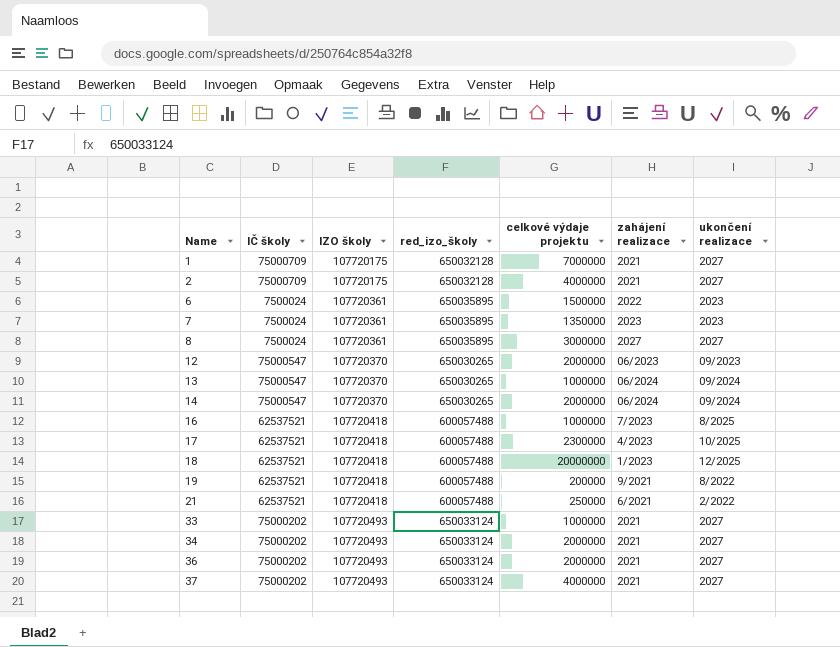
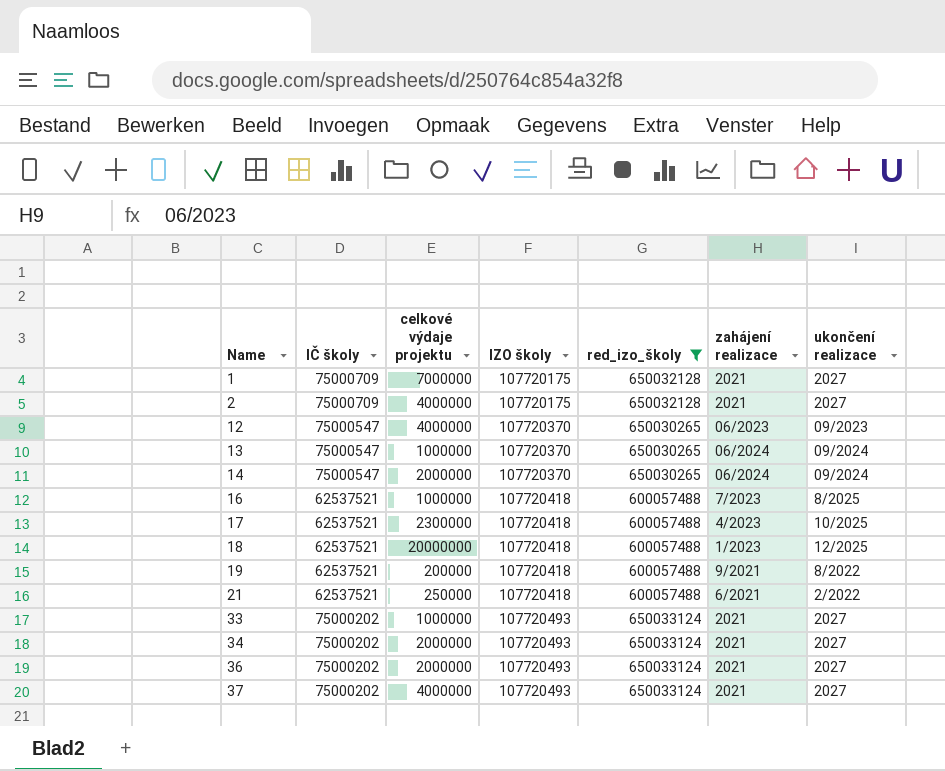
filter: none -> red_izo_školy != 650035895
column celkové výdaje projektu | position: 5 -> 3
12 | celkové výdaje projektu: 2000000 -> 4000000

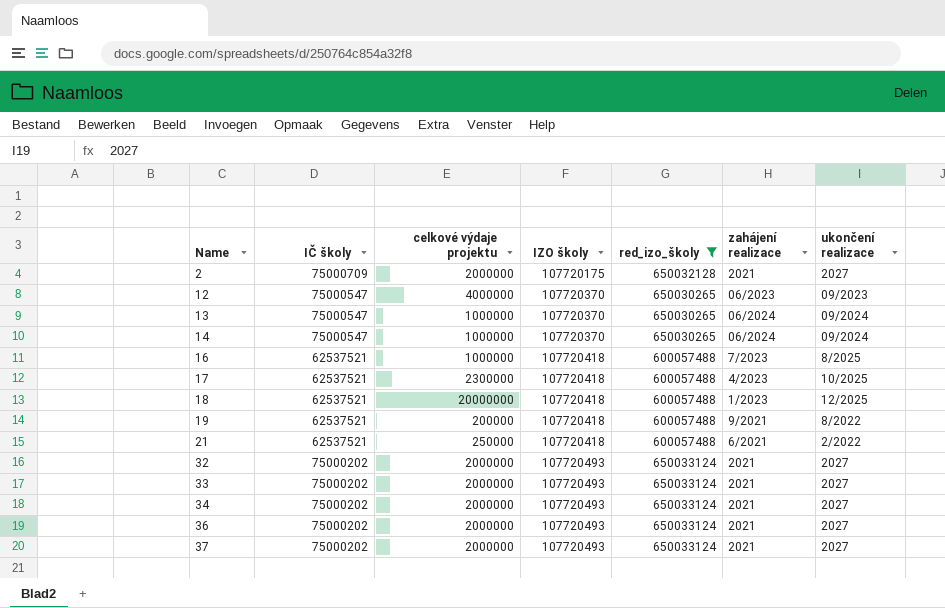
row 1: 75000709 | 7000000 | 107720175 | 650032128 | 2021 | 2027 -> none
2 | celkové výdaje projektu: 4000000 -> 2000000
14 | celkové výdaje projektu: 2000000 -> 1000000
row 32: none -> 75000202 | 2000000 | 107720493 | 650033124 | 2021 | 2027
33 | celkové výdaje projektu: 1000000 -> 2000000
37 | celkové výdaje projektu: 4000000 -> 2000000

